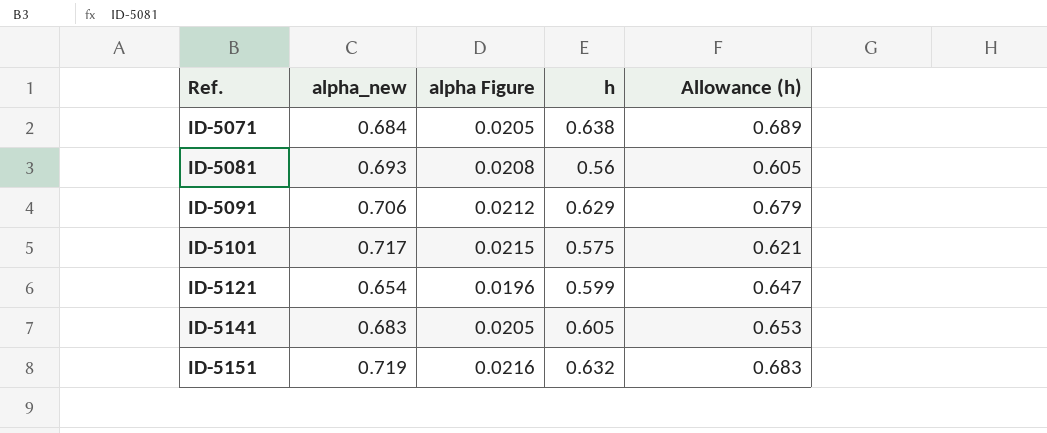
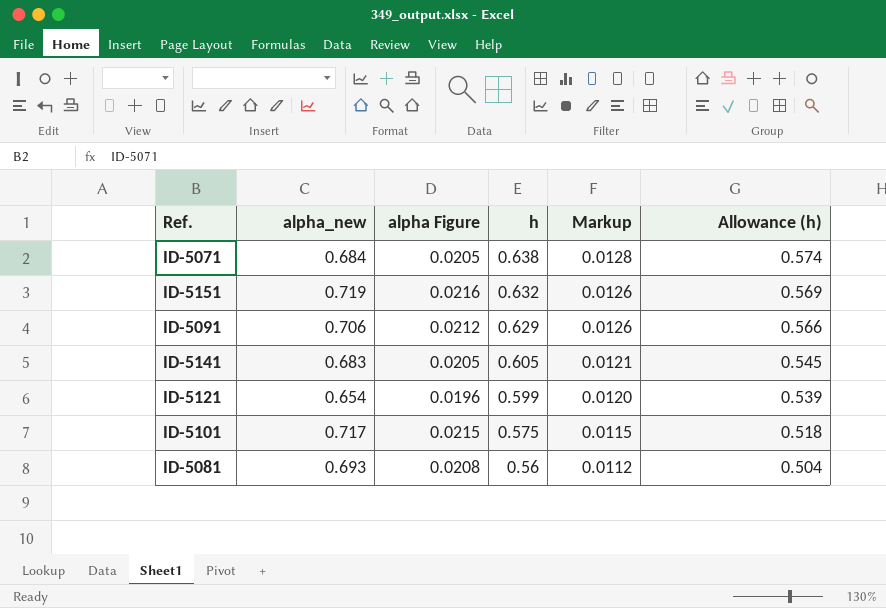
row order: Ref. ascending -> h descending
column Markup | formula: none -> [h] * 0.02
column Allowance (h) | formula: [h] * 1.08 -> [h] * 0.9

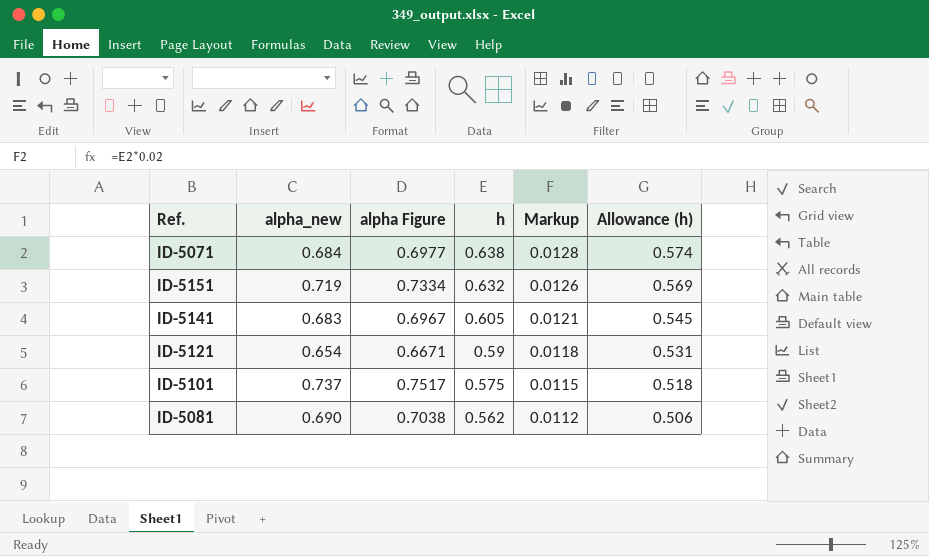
column alpha Figure | formula: [alpha_new] * 0.03 -> [alpha_new] * 1.02
row ID-5091: 0.706 | 0.0212 | 0.629 | 0.0126 | 0.566 -> none
ID-5121 | h: 0.599 -> 0.59
ID-5121 | Markup: 0.0120 -> 0.0118
ID-5121 | Allowance (h): 0.539 -> 0.531
ID-5101 | alpha_new: 0.717 -> 0.737
ID-5081 | alpha_new: 0.693 -> 0.690
ID-5081 | h: 0.56 -> 0.562
ID-5081 | Allowance (h): 0.504 -> 0.506

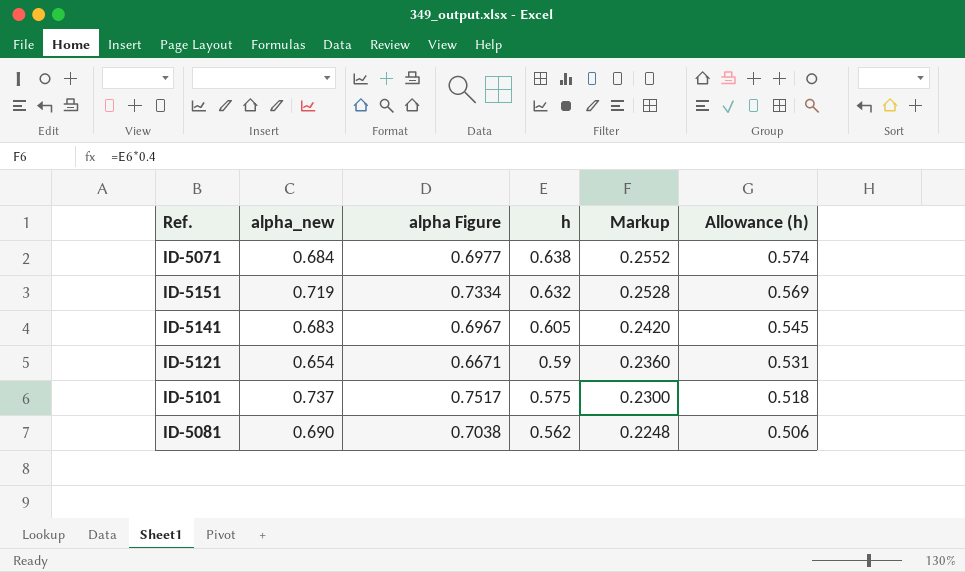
column Markup | formula: [h] * 0.02 -> [h] * 0.4

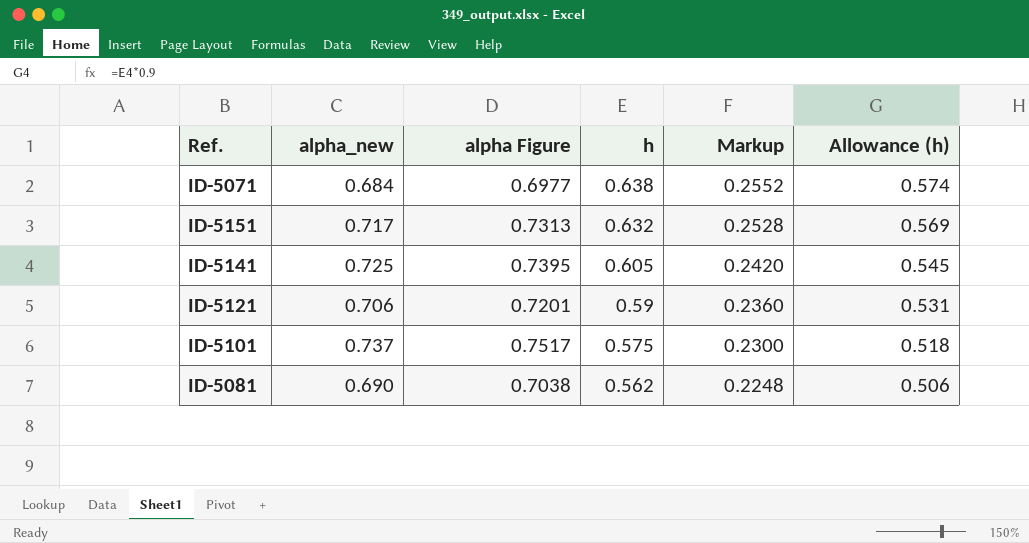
ID-5151 | alpha_new: 0.719 -> 0.717
ID-5151 | alpha Figure: 0.7334 -> 0.7313
ID-5141 | alpha_new: 0.683 -> 0.725
ID-5141 | alpha Figure: 0.6967 -> 0.7395
ID-5121 | alpha_new: 0.654 -> 0.706
ID-5121 | alpha Figure: 0.6671 -> 0.7201

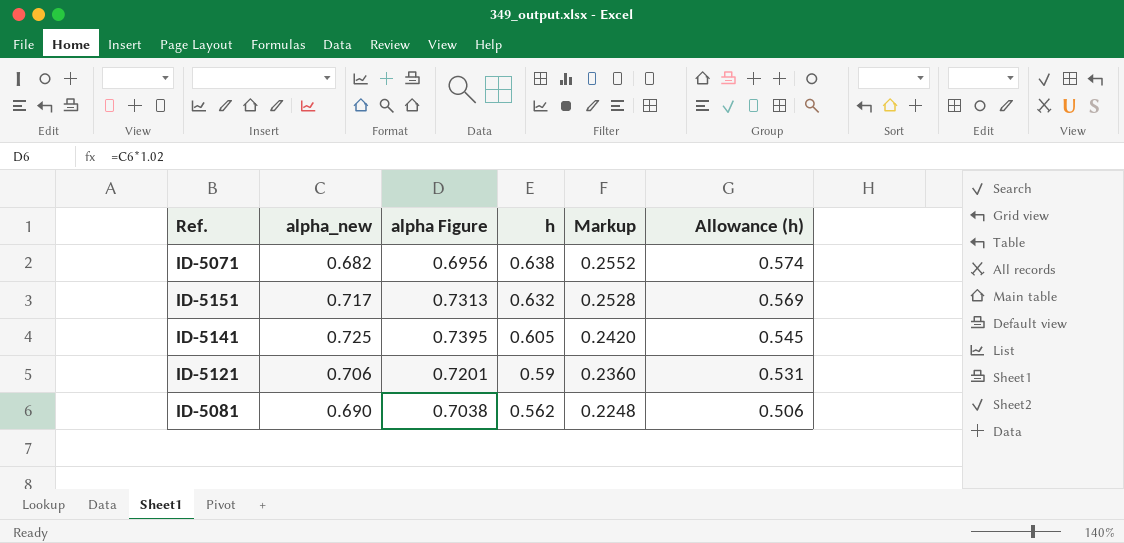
row ID-5101: 0.737 | 0.7517 | 0.575 | 0.2300 | 0.518 -> none
ID-5071 | alpha_new: 0.684 -> 0.682
ID-5071 | alpha Figure: 0.6977 -> 0.6956

